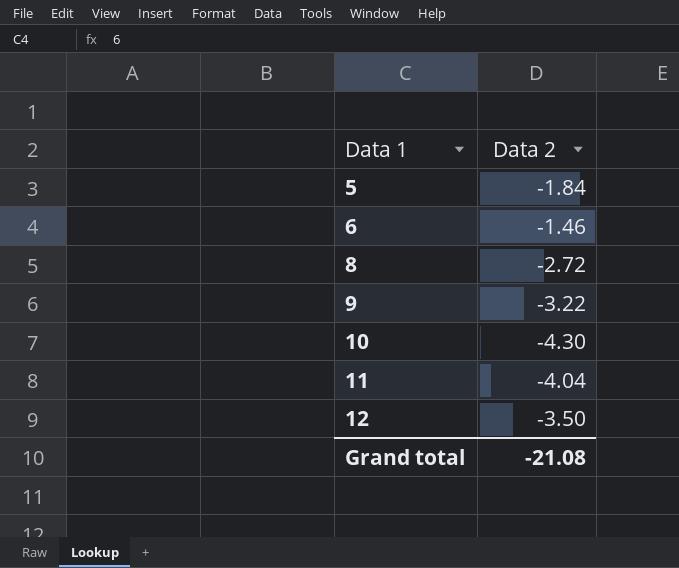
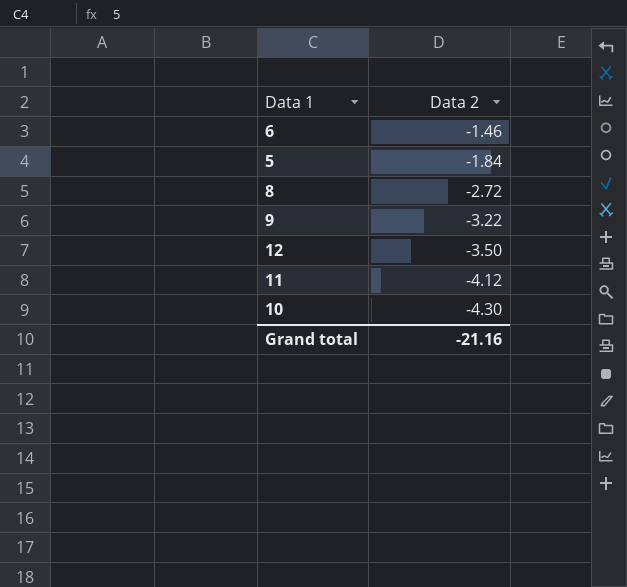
row order: Data 1 ascending -> Data 2 descending
11 | Data 2: -4.04 -> -4.12
Grand total | Data 2: -21.08 -> -21.16

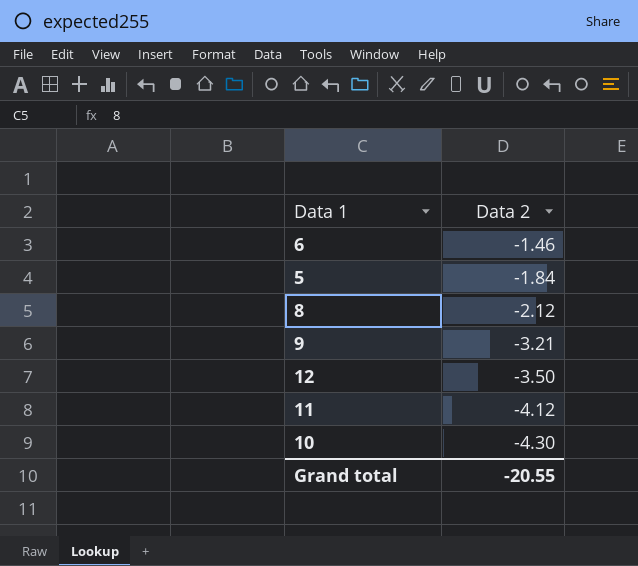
8 | Data 2: -2.72 -> -2.12
9 | Data 2: -3.22 -> -3.21
Grand total | Data 2: -21.16 -> -20.55

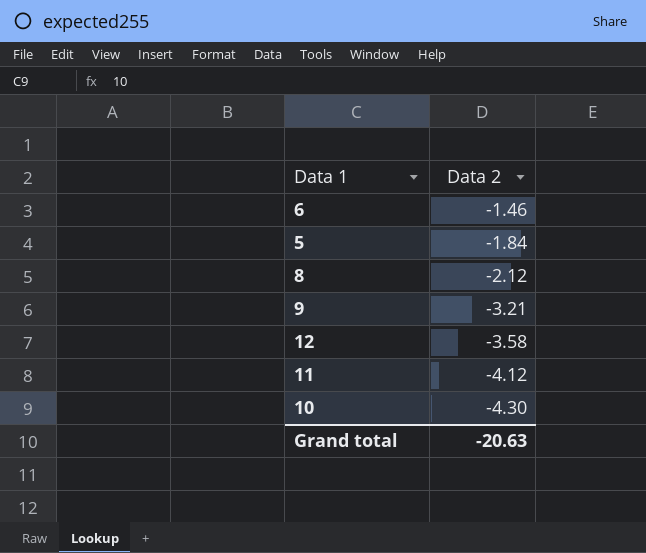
12 | Data 2: -3.50 -> -3.58
Grand total | Data 2: -20.55 -> -20.63

